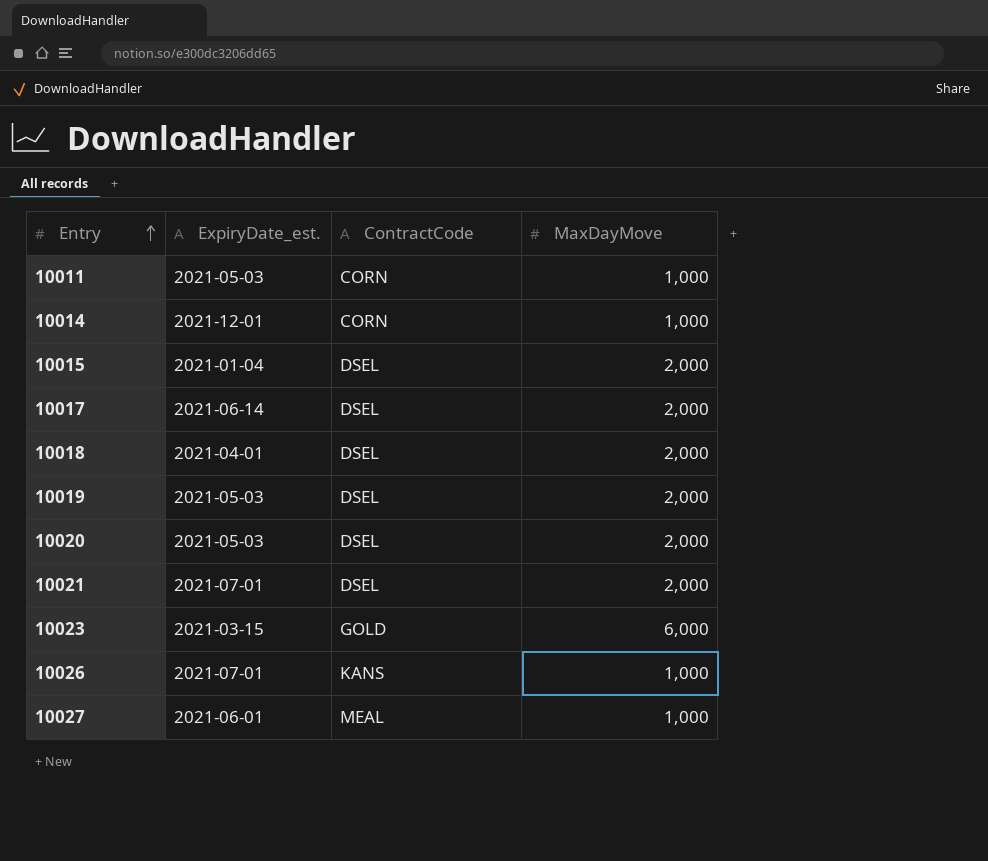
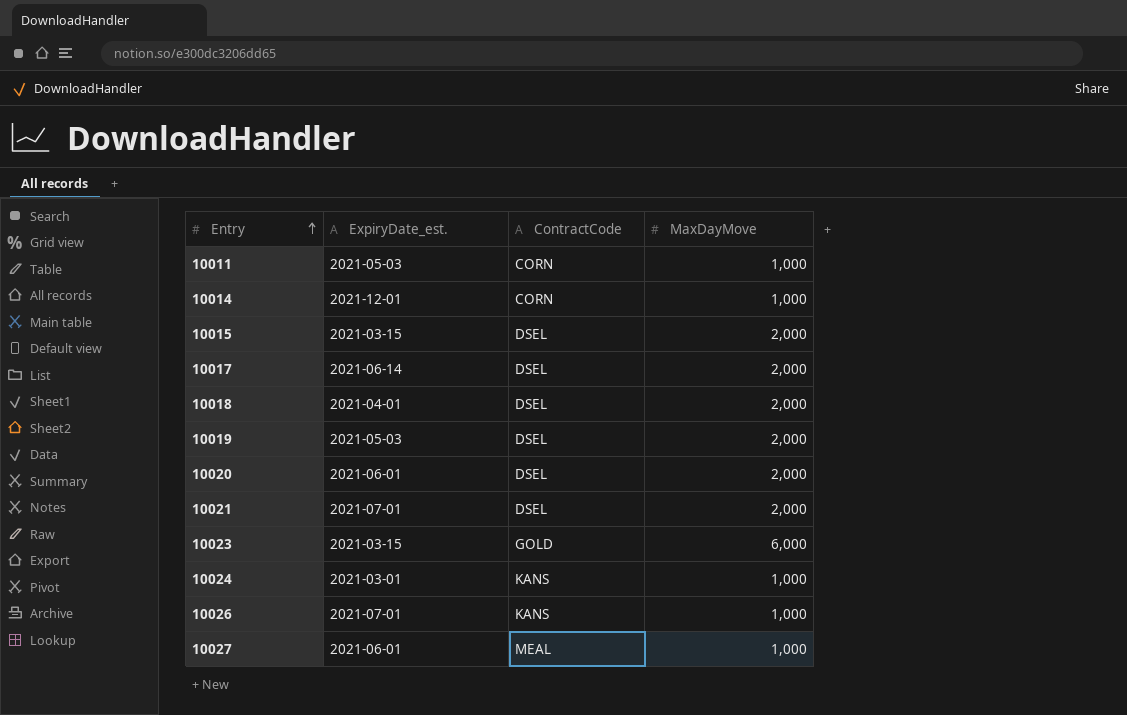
10015 | ExpiryDate_est.: 2021-01-04 -> 2021-03-15
10020 | ExpiryDate_est.: 2021-05-03 -> 2021-06-01
row 10024: none -> 2021-03-01 | KANS | 1,000

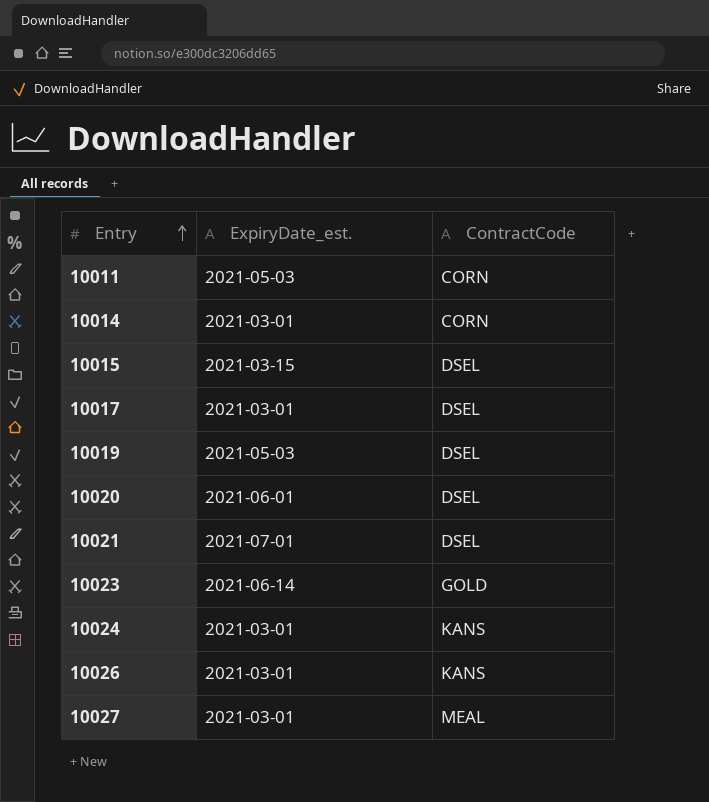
column MaxDayMove | position: 4 -> none
row 10018: 2021-04-01 | DSEL | 2,000 -> none
10014 | ExpiryDate_est.: 2021-12-01 -> 2021-03-01
10017 | ExpiryDate_est.: 2021-06-14 -> 2021-03-01
10023 | ExpiryDate_est.: 2021-03-15 -> 2021-06-14
10026 | ExpiryDate_est.: 2021-07-01 -> 2021-03-01
10027 | ExpiryDate_est.: 2021-06-01 -> 2021-03-01

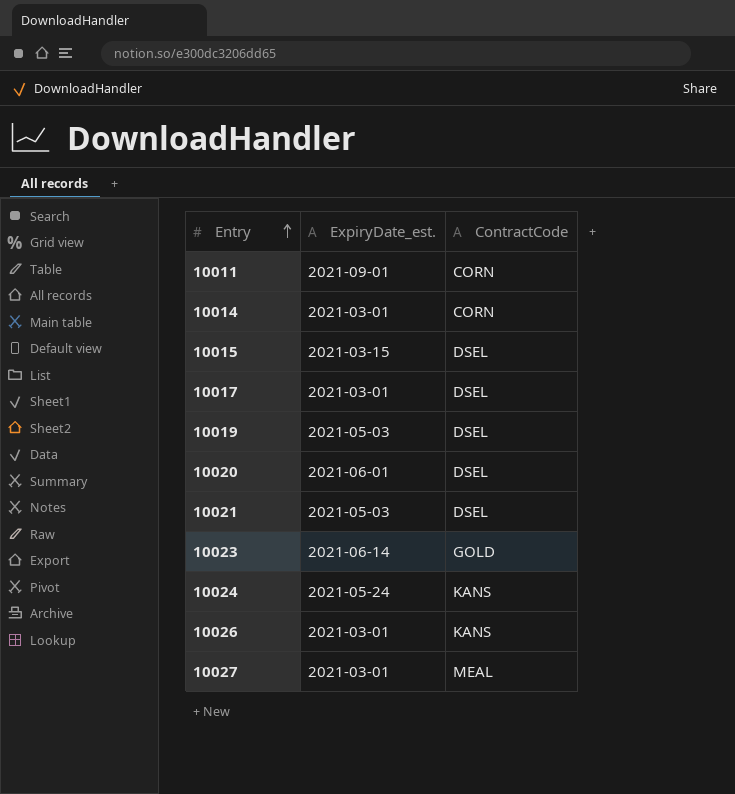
10011 | ExpiryDate_est.: 2021-05-03 -> 2021-09-01
10021 | ExpiryDate_est.: 2021-07-01 -> 2021-05-03
10024 | ExpiryDate_est.: 2021-03-01 -> 2021-05-24

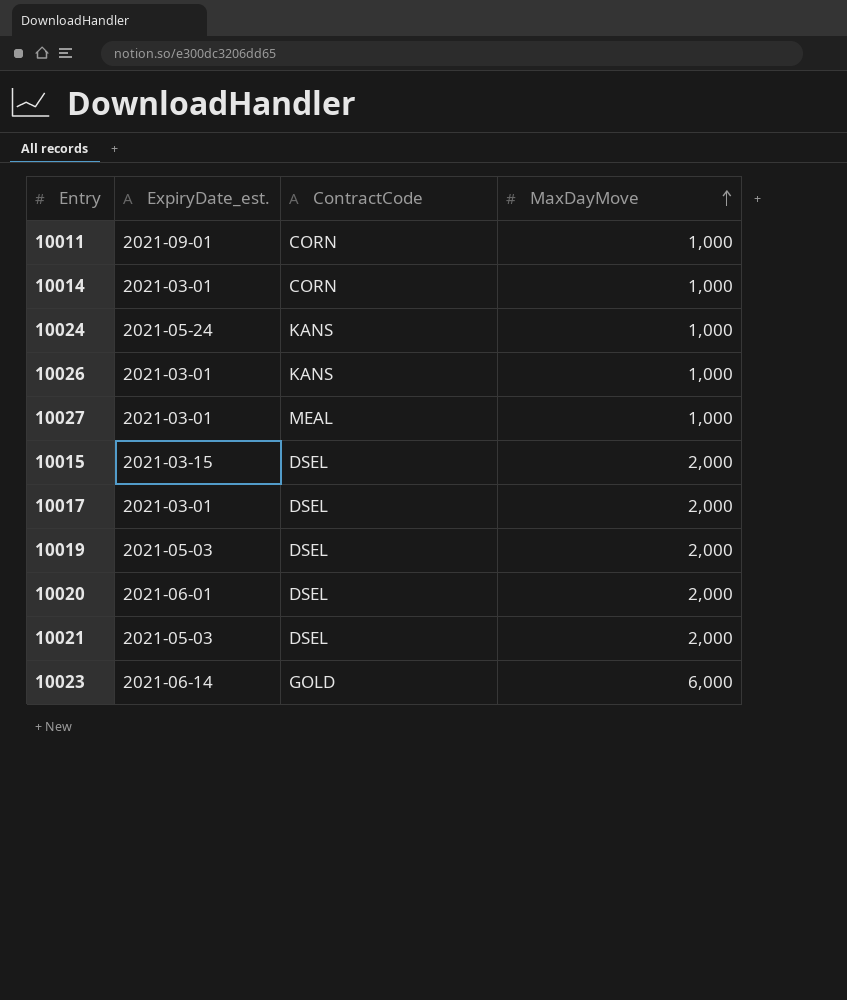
row order: Entry ascending -> MaxDayMove ascending
column MaxDayMove | position: none -> 4

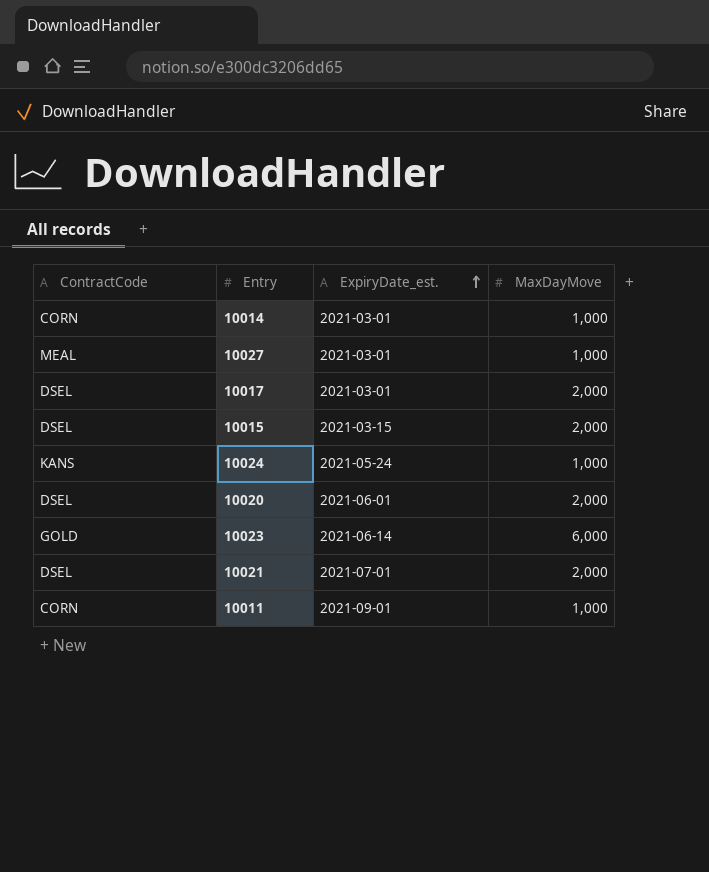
row order: MaxDayMove ascending -> ExpiryDate_est. ascending
column ContractCode | position: 3 -> 1
row 10026: 2021-03-01 | KANS | 1,000 -> none
row 10019: 2021-05-03 | DSEL | 2,000 -> none
10021 | ExpiryDate_est.: 2021-05-03 -> 2021-07-01

